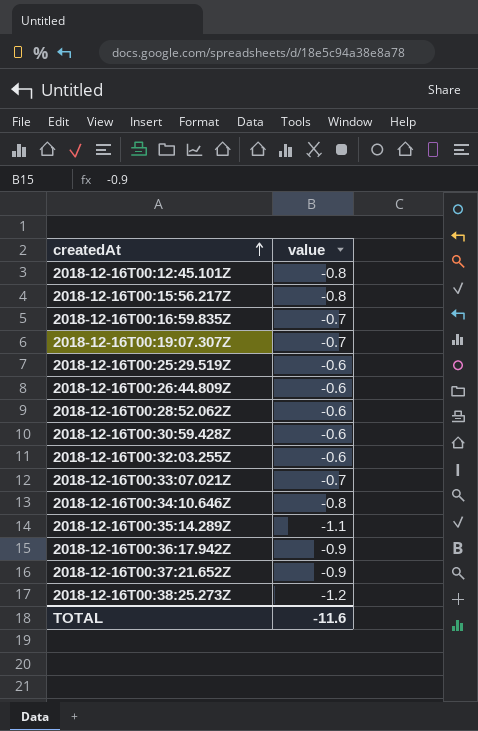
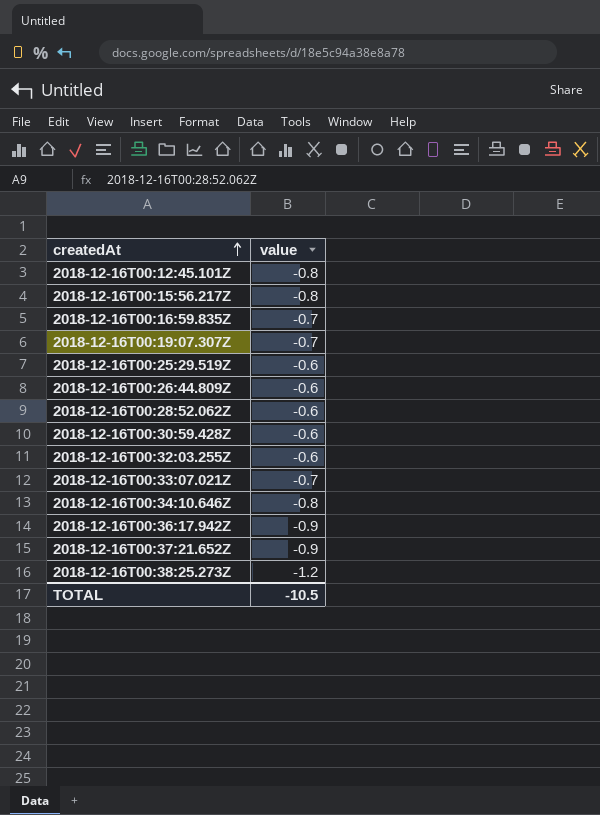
row 2018-12-16T00:35:14.289Z: -1.1 -> none
TOTAL | value: -11.6 -> -10.5

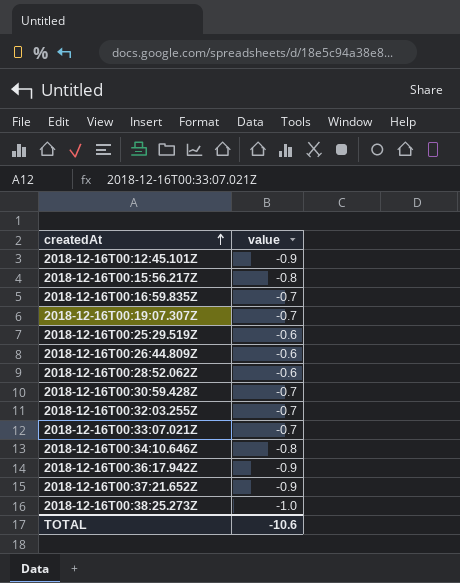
2018-12-16T00:12:45.101Z | value: -0.8 -> -0.9
2018-12-16T00:30:59.428Z | value: -0.6 -> -0.7
2018-12-16T00:32:03.255Z | value: -0.6 -> -0.7
2018-12-16T00:38:25.273Z | value: -1.2 -> -1.0
TOTAL | value: -10.5 -> -10.6

